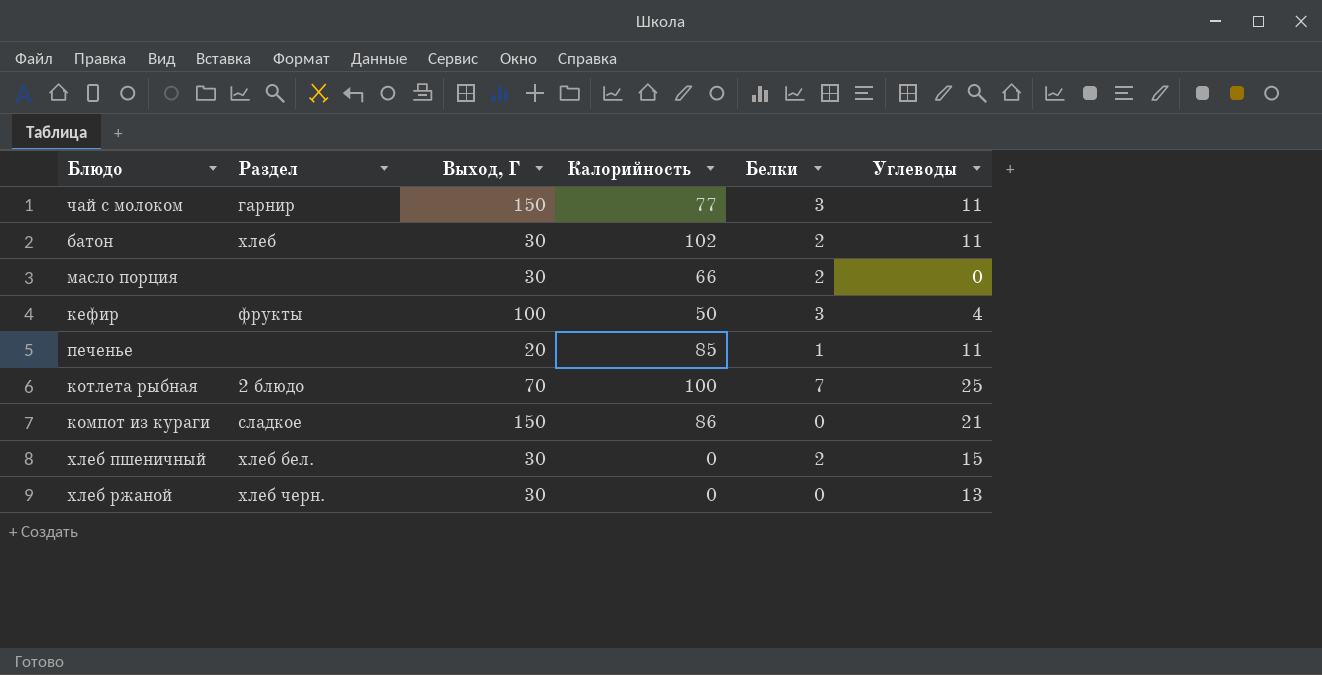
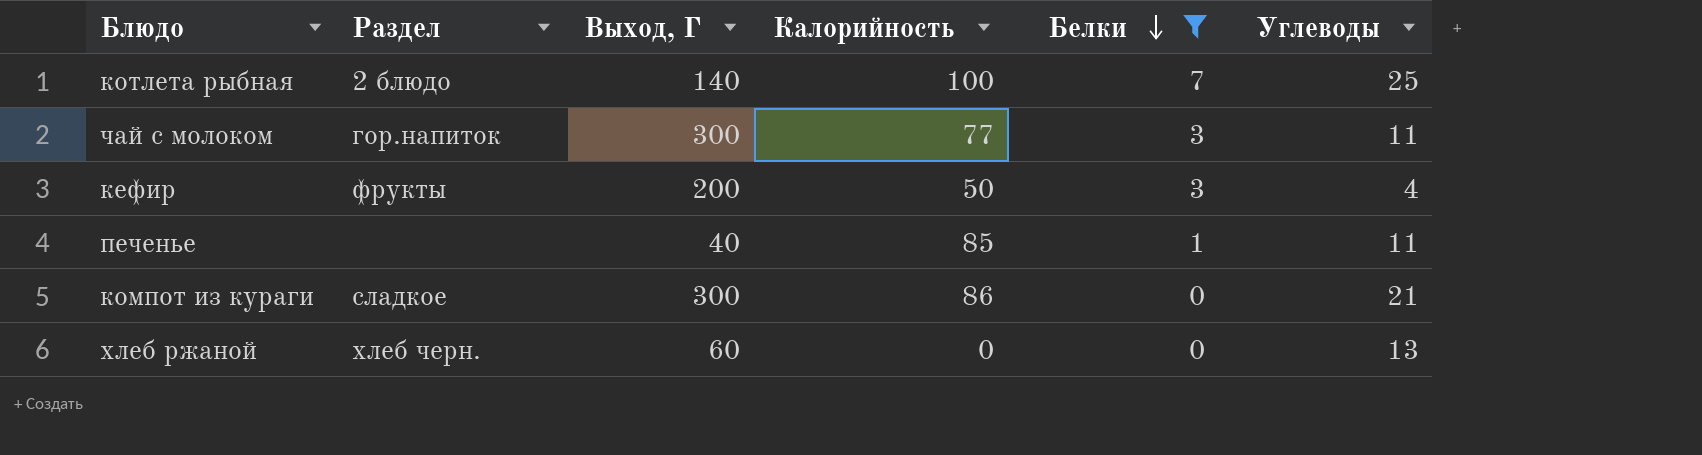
filter: none -> Белки != 2
row order: none -> Белки descending
котлета рыбная | Выход, Г: 70 -> 140
чай с молоком | Раздел: гарнир -> гор.напиток
чай с молоком | Выход, Г: 150 -> 300
кефир | Выход, Г: 100 -> 200
печенье | Выход, Г: 20 -> 40
компот из кураги | Выход, Г: 150 -> 300
хлеб ржаной | Выход, Г: 30 -> 60

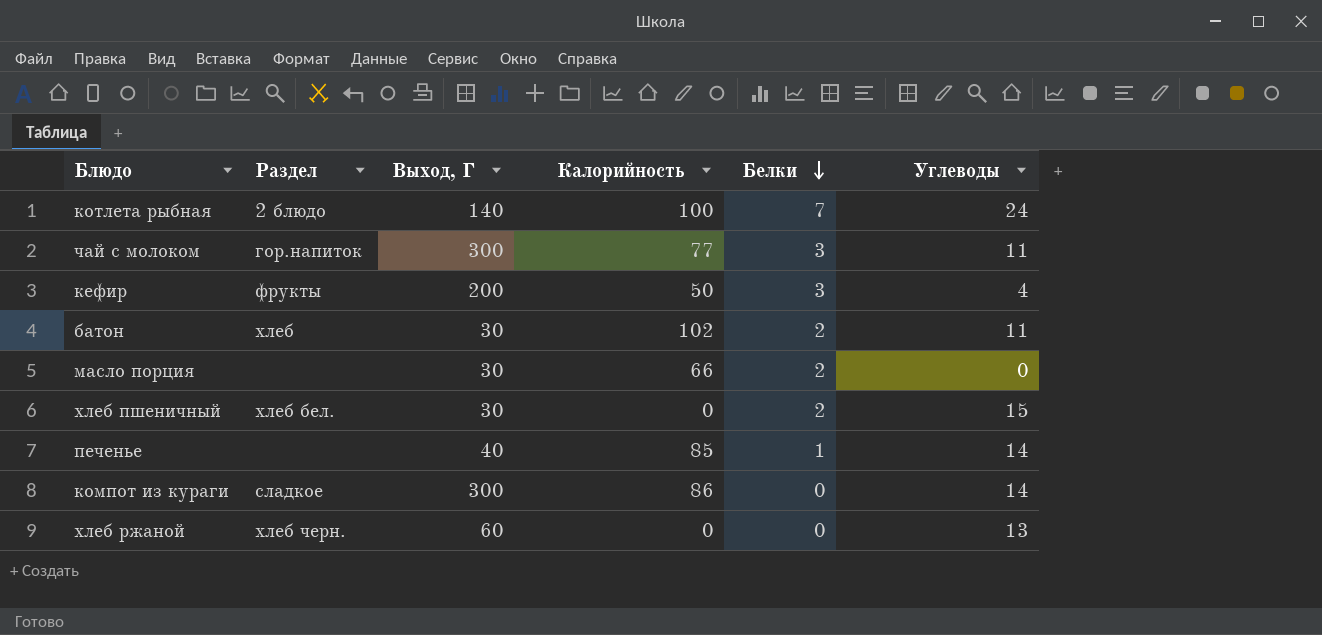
filter: Белки != 2 -> none
котлета рыбная | Углеводы: 25 -> 24
печенье | Углеводы: 11 -> 14
компот из кураги | Углеводы: 21 -> 14

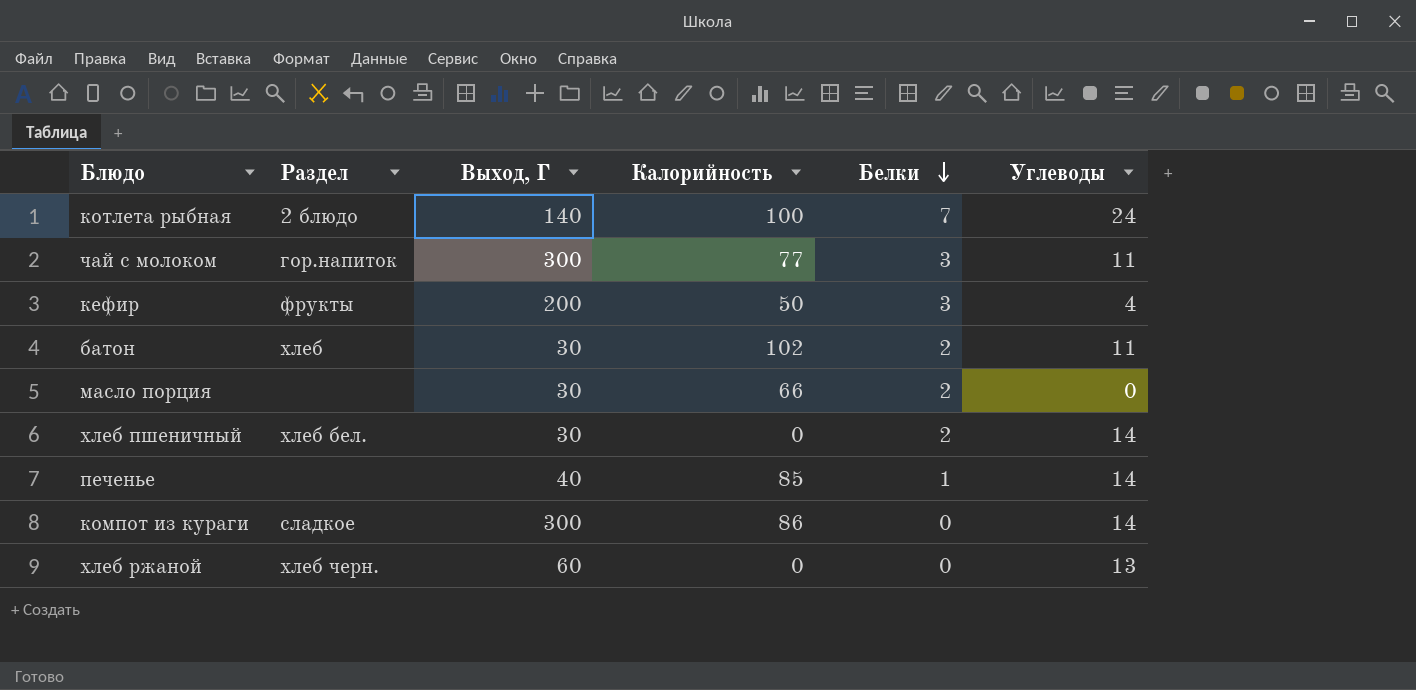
хлеб пшеничный | Углеводы: 15 -> 14

